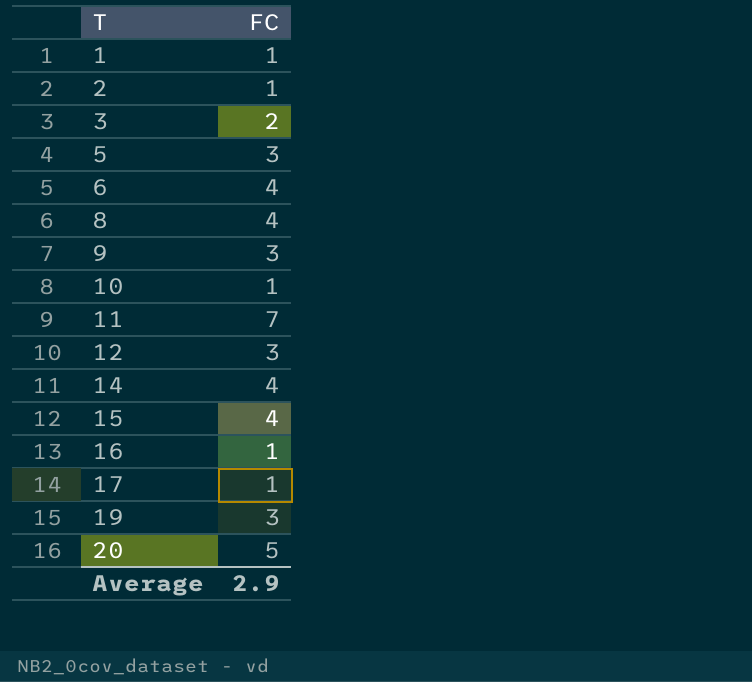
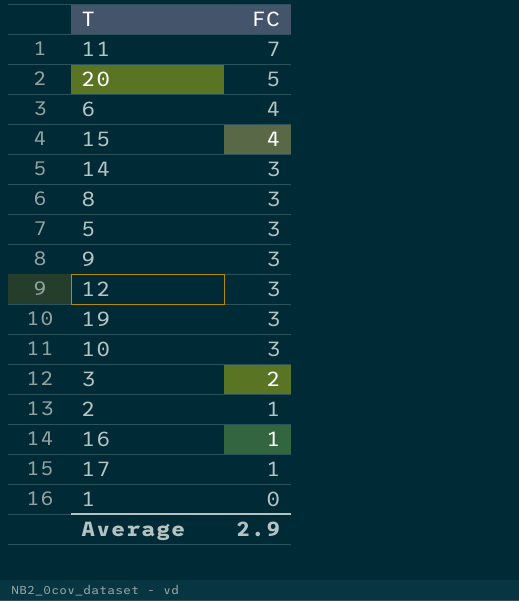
row order: T ascending -> FC descending
14 | FC: 4 -> 3
8 | FC: 4 -> 3
10 | FC: 1 -> 3
1 | FC: 1 -> 0

